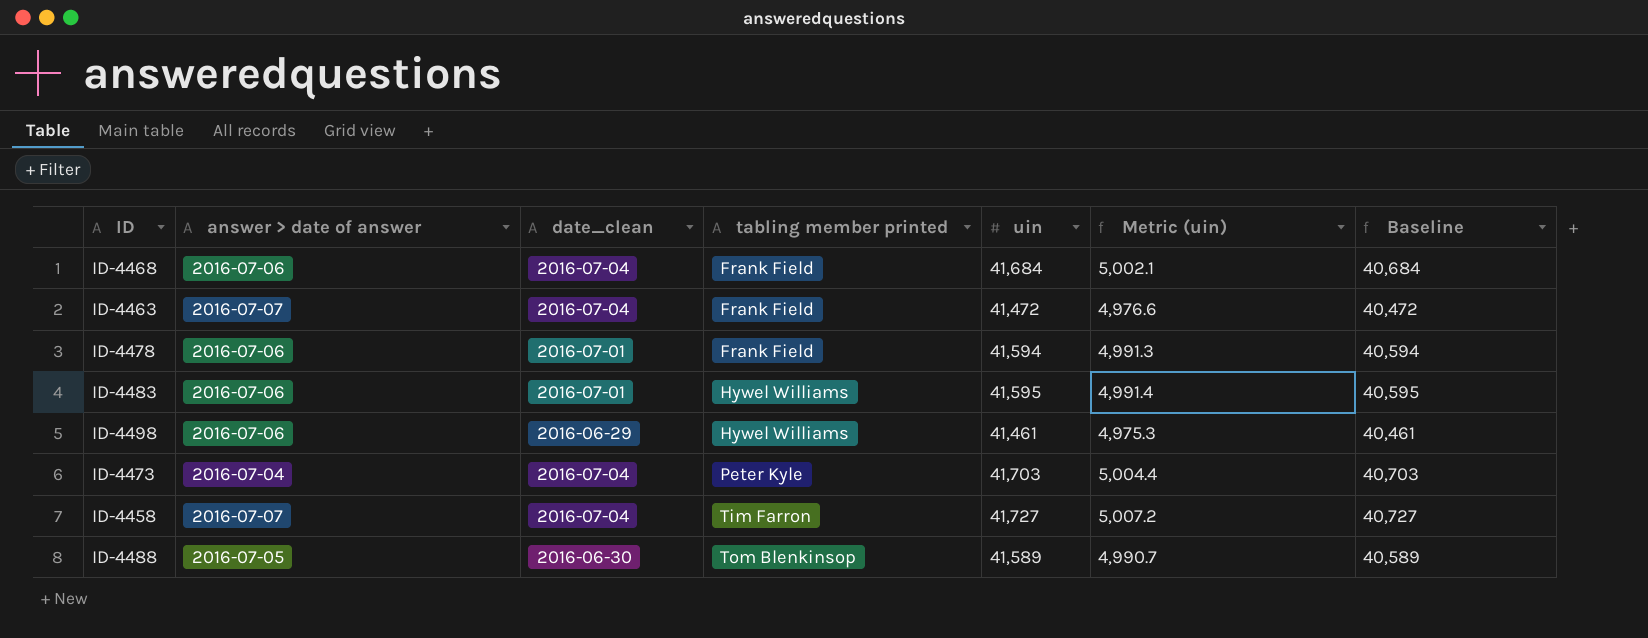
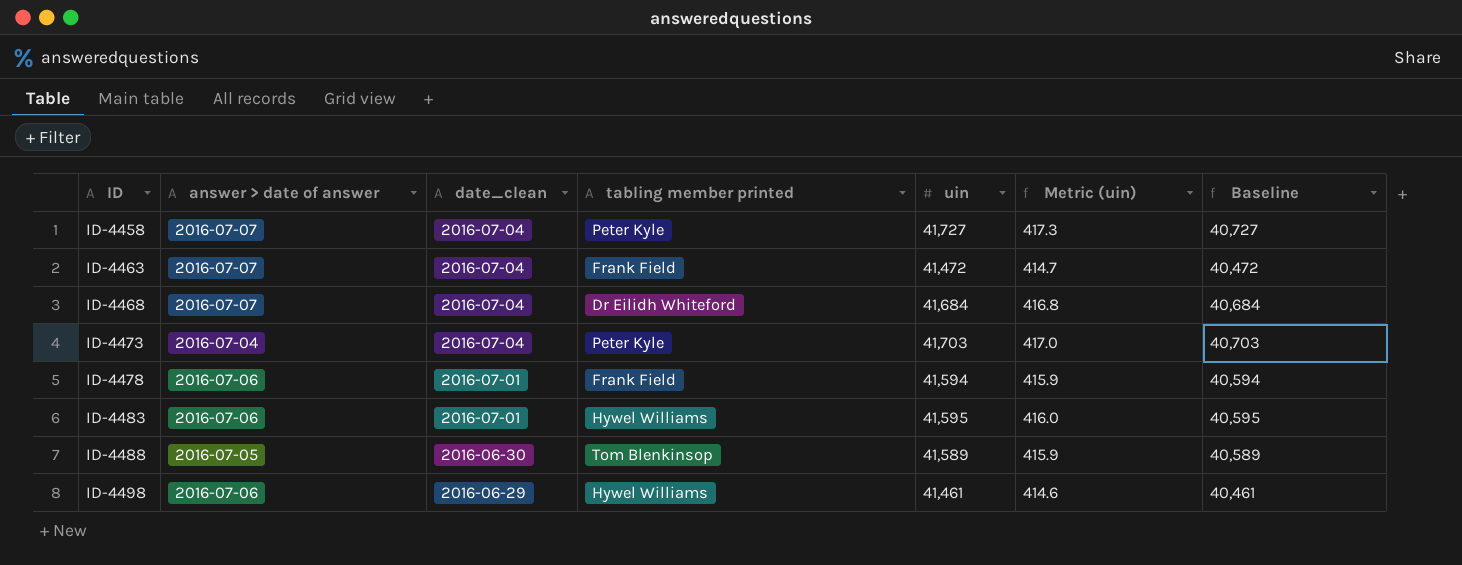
row order: tabling member printed ascending -> ID ascending
column Metric (uin) | formula: [uin] * 0.12 -> [uin] * 0.01
ID-4458 | tabling member printed: Tim Farron -> Peter Kyle
ID-4468 | answer > date of answer: 2016-07-06 -> 2016-07-07
ID-4468 | tabling member printed: Frank Field -> Dr Eilidh Whiteford

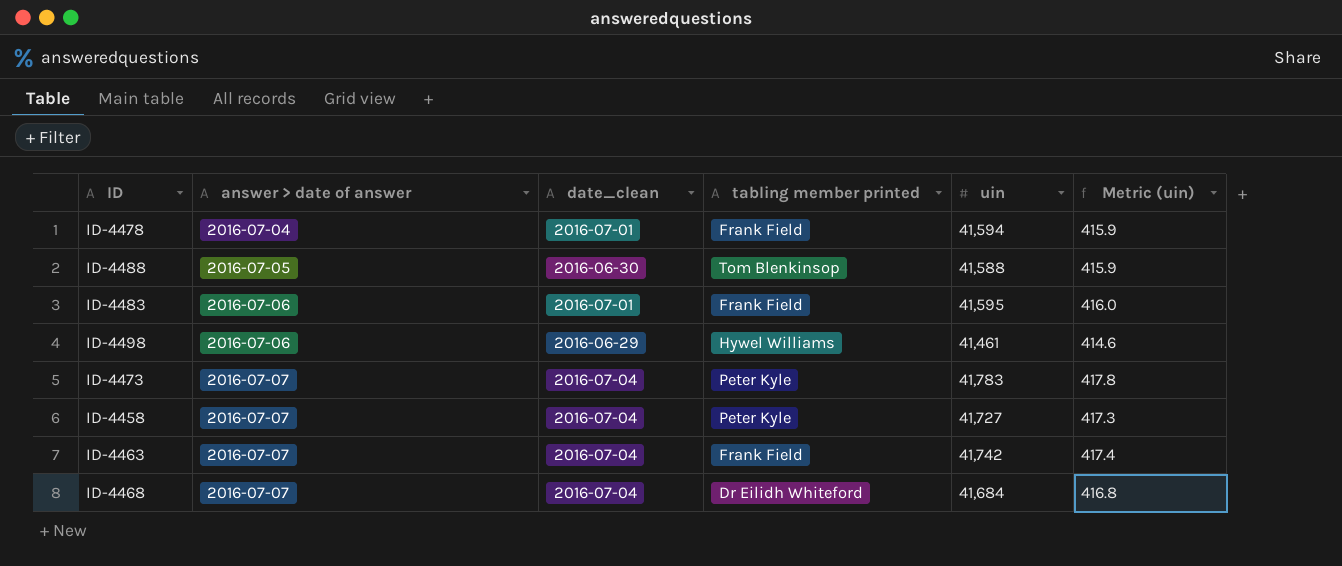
row order: ID ascending -> answer > date of answer ascending
column Baseline | formula: [uin] - 1000 -> none
ID-4478 | answer > date of answer: 2016-07-06 -> 2016-07-04
ID-4488 | uin: 41,589 -> 41,588
ID-4483 | tabling member printed: Hywel Williams -> Frank Field
ID-4473 | answer > date of answer: 2016-07-04 -> 2016-07-07
ID-4473 | uin: 41,703 -> 41,783
ID-4473 | Metric (uin): 417.0 -> 417.8
ID-4463 | uin: 41,472 -> 41,742
ID-4463 | Metric (uin): 414.7 -> 417.4

